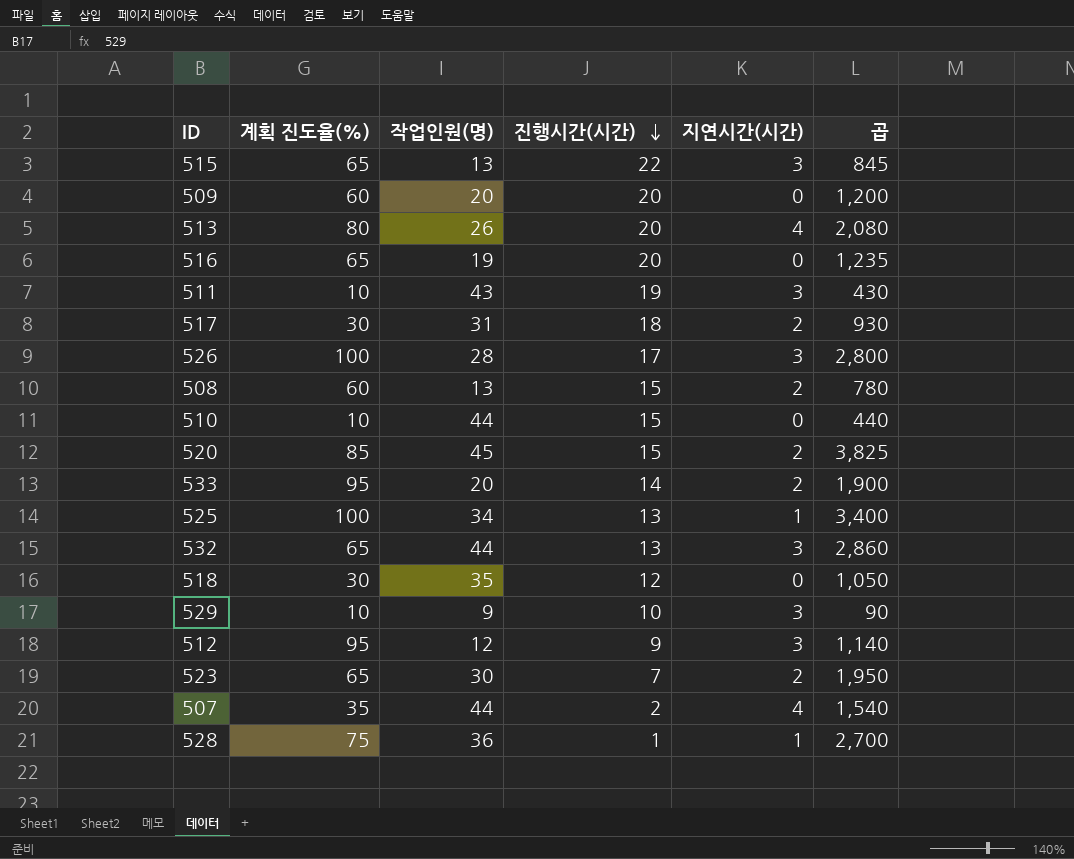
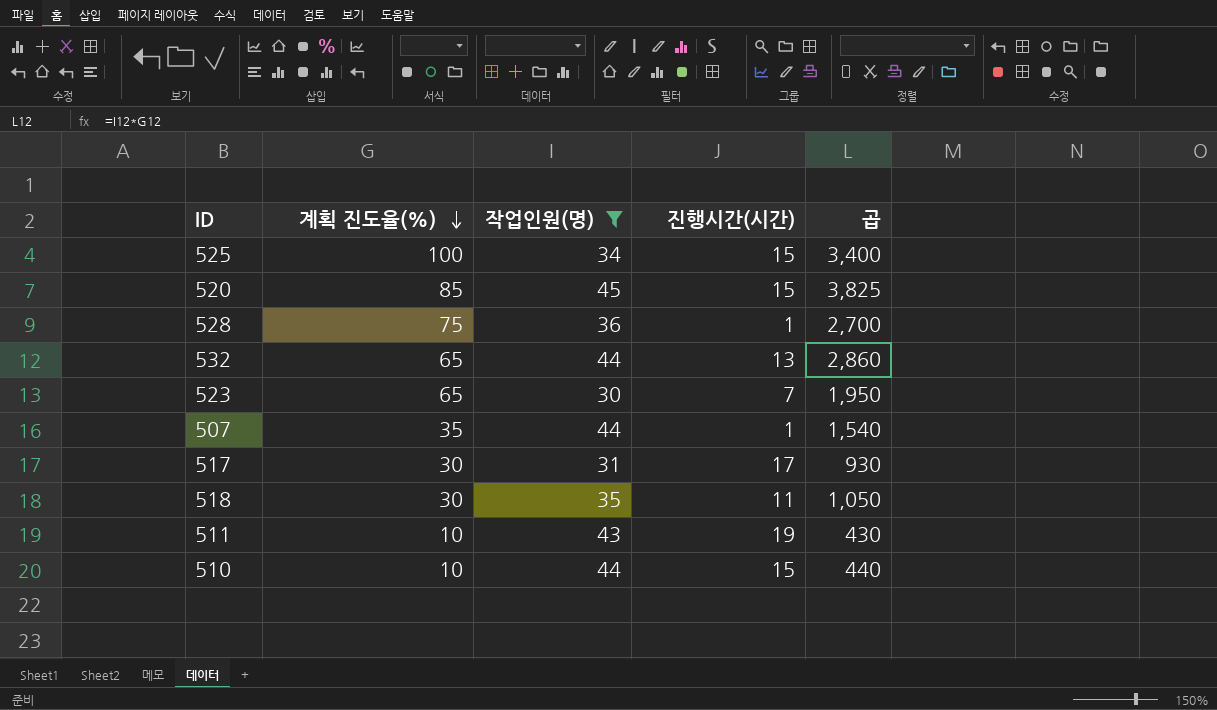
filter: none -> 작업인원(명) >= 30
row order: 진행시간(시간) descending -> 계획 진도율(%) descending
column 지연시간(시간) | position: 5 -> none
525 | 진행시간(시간): 13 -> 15
507 | 진행시간(시간): 2 -> 1
517 | 진행시간(시간): 18 -> 17
518 | 진행시간(시간): 12 -> 11

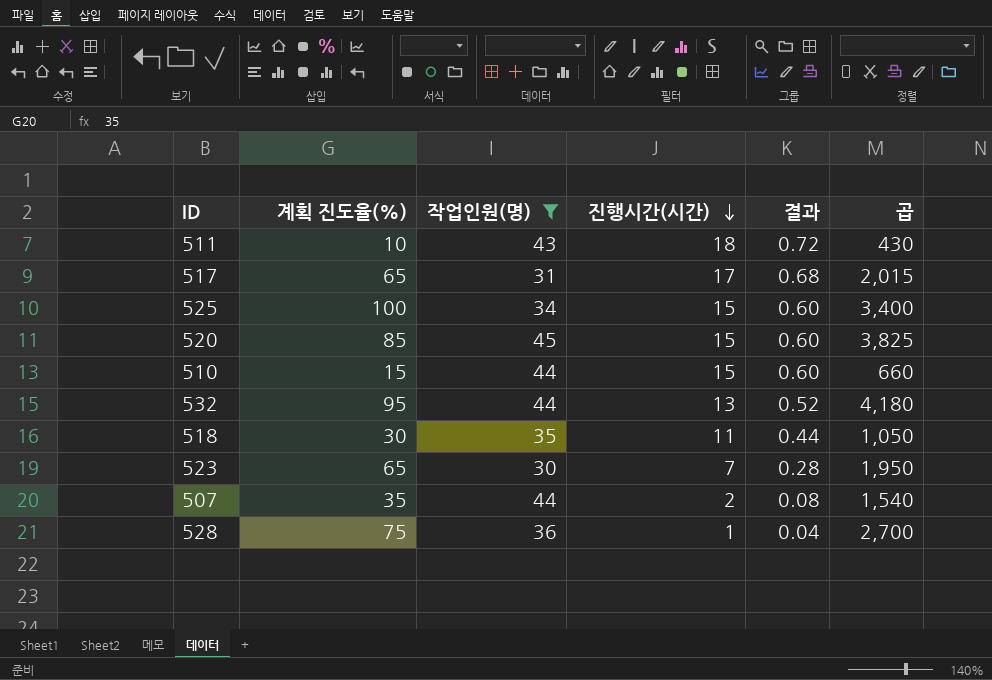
row order: 계획 진도율(%) descending -> 진행시간(시간) descending
column 결과 | formula: none -> [진행시간(시간)] * 0.04
511 | 진행시간(시간): 19 -> 18
517 | 계획 진도율(%): 30 -> 65
517 | 곱: 930 -> 2,015
510 | 계획 진도율(%): 10 -> 15
510 | 곱: 440 -> 660
532 | 계획 진도율(%): 65 -> 95
532 | 곱: 2,860 -> 4,180
507 | 진행시간(시간): 1 -> 2

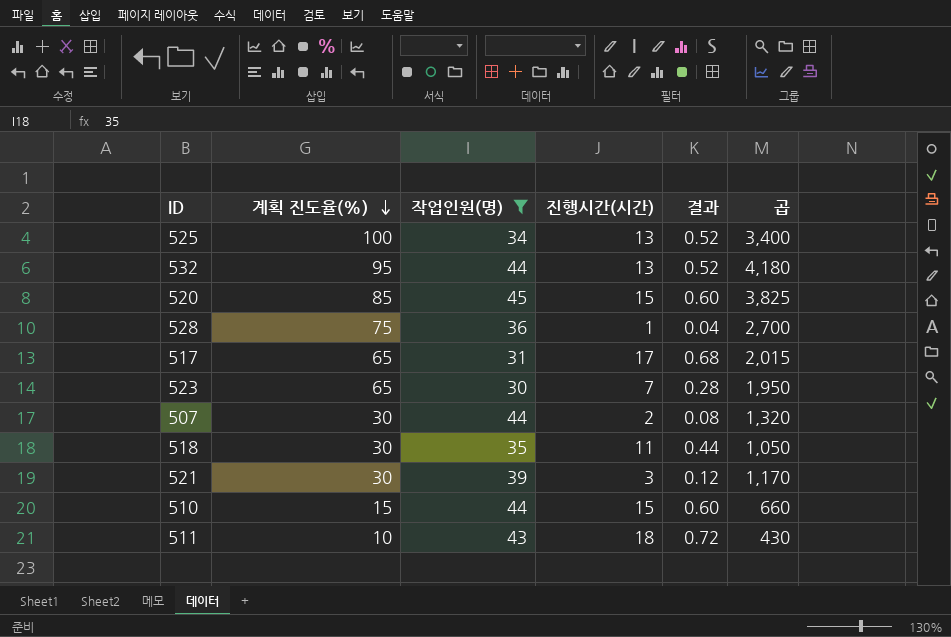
row order: 진행시간(시간) descending -> 계획 진도율(%) descending
525 | 진행시간(시간): 15 -> 13
525 | 결과: 0.60 -> 0.52
507 | 계획 진도율(%): 35 -> 30
507 | 곱: 1,540 -> 1,320
row 521: none -> 30 | 39 | 3 | 0.12 | 1,170

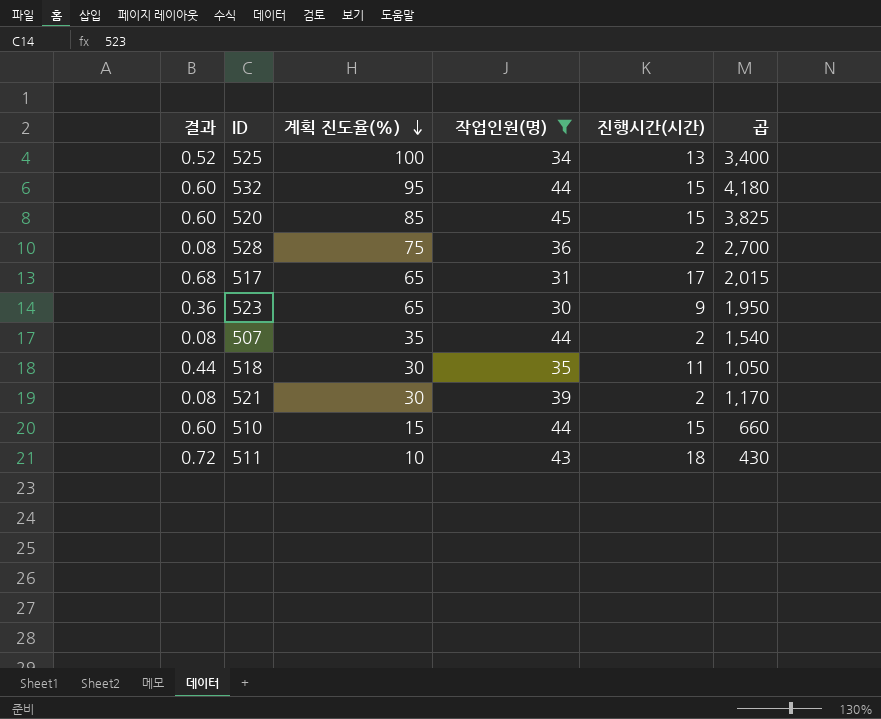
column 결과 | position: 5 -> 1
532 | 결과: 0.52 -> 0.60
532 | 진행시간(시간): 13 -> 15
528 | 결과: 0.04 -> 0.08
528 | 진행시간(시간): 1 -> 2
523 | 결과: 0.28 -> 0.36
523 | 진행시간(시간): 7 -> 9
507 | 계획 진도율(%): 30 -> 35
507 | 곱: 1,320 -> 1,540
521 | 결과: 0.12 -> 0.08
521 | 진행시간(시간): 3 -> 2

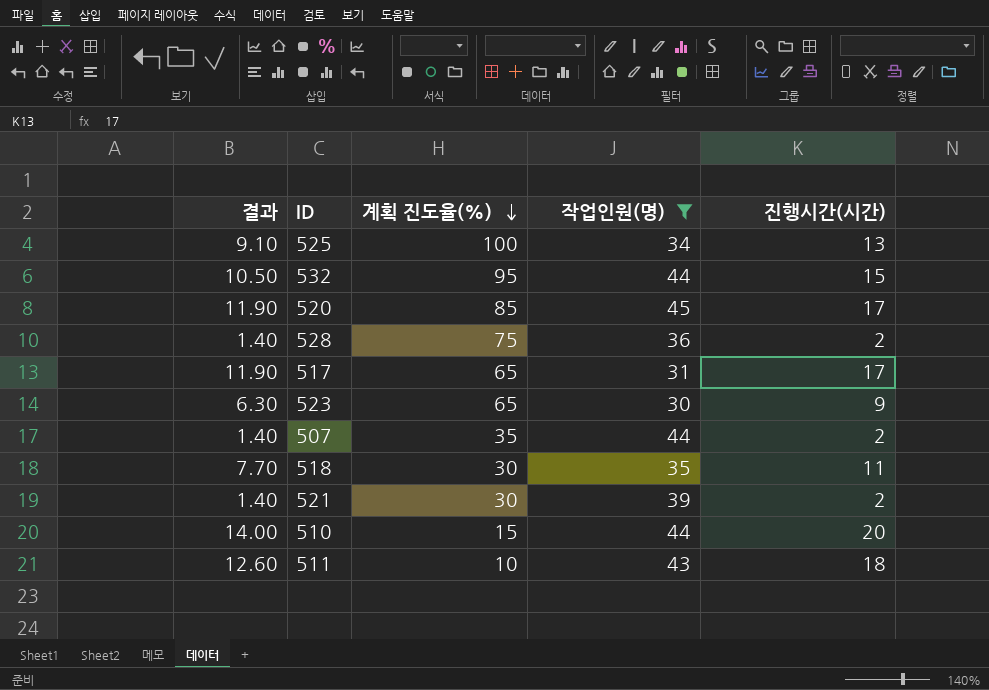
column 곱 | formula: [계획 진도율(%)] * [작업인원(명)] -> none
column 결과 | formula: [진행시간(시간)] * 0.04 -> [진행시간(시간)] * 0.7
520 | 진행시간(시간): 15 -> 17
510 | 진행시간(시간): 15 -> 20

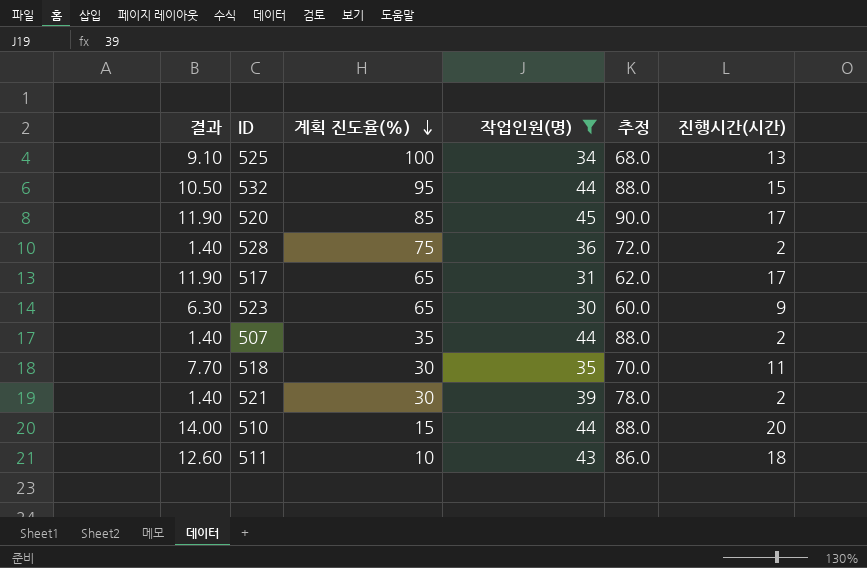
column 추정 | formula: none -> [작업인원(명)] * 2

